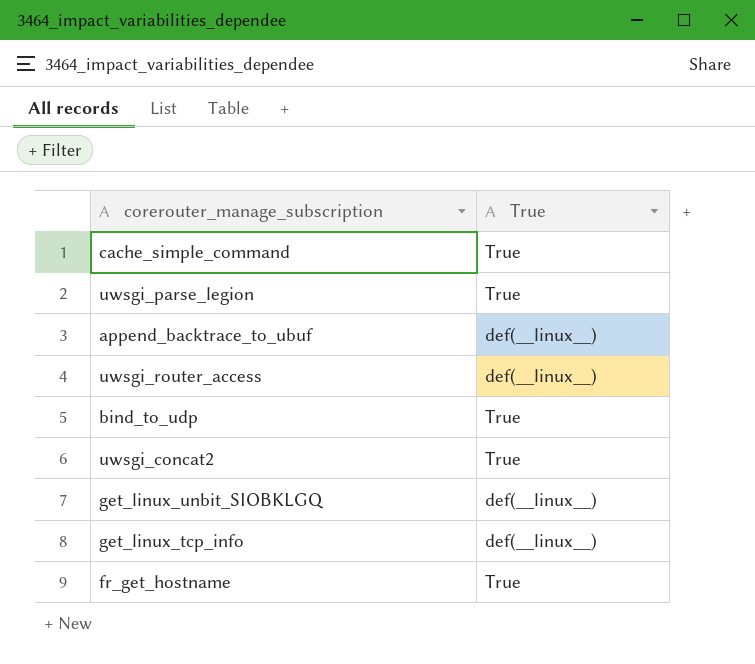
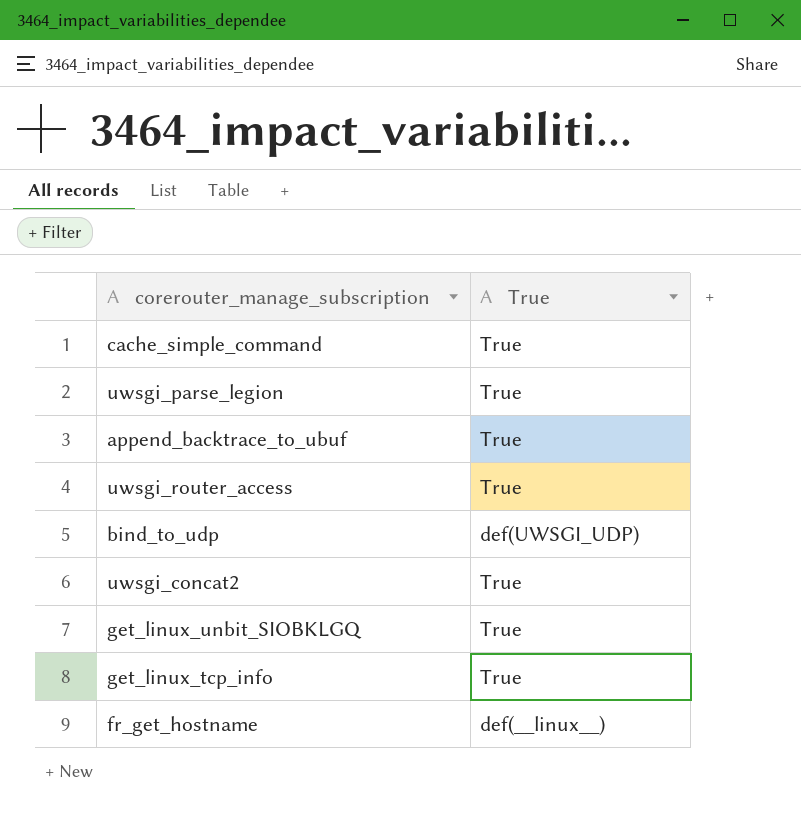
append_backtrace_to_ubuf | True: def(__linux__) -> True
uwsgi_router_access | True: def(__linux__) -> True
bind_to_udp | True: True -> def(UWSGI_UDP)
get_linux_unbit_SIOBKLGQ | True: def(__linux__) -> True
get_linux_tcp_info | True: def(__linux__) -> True
fr_get_hostname | True: True -> def(__linux__)

